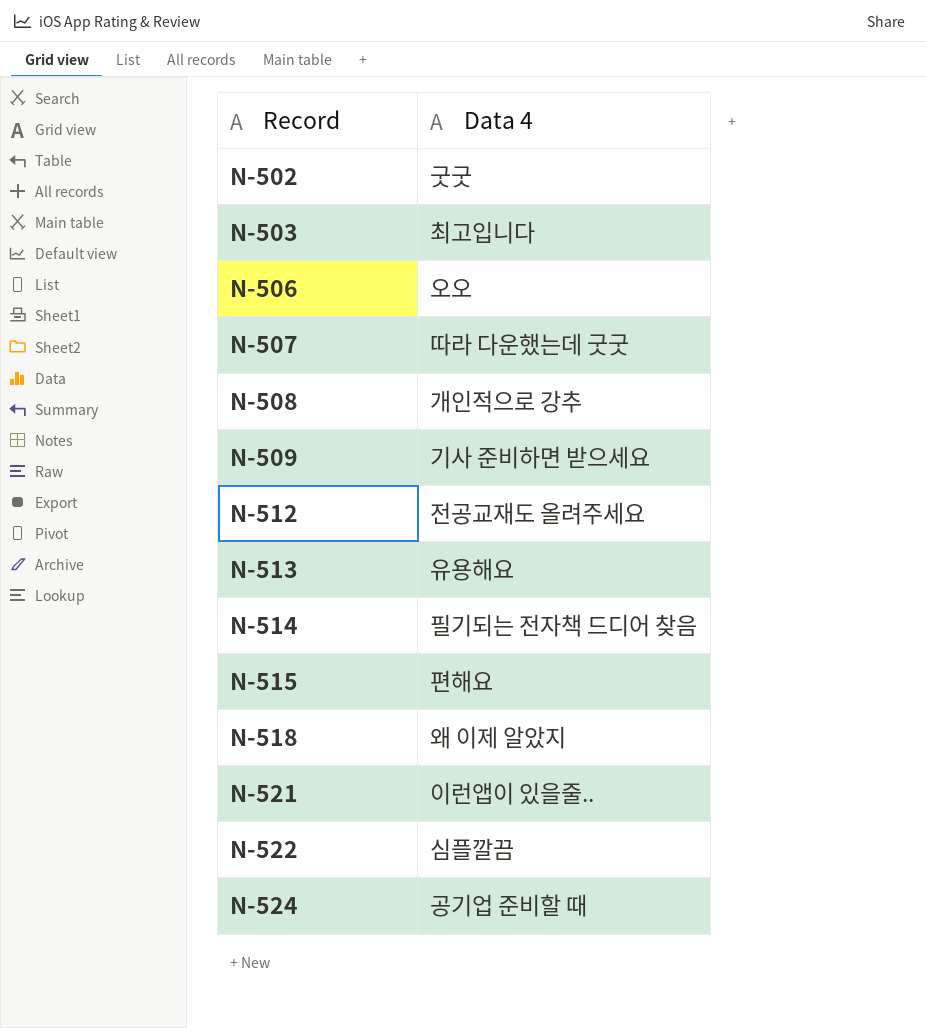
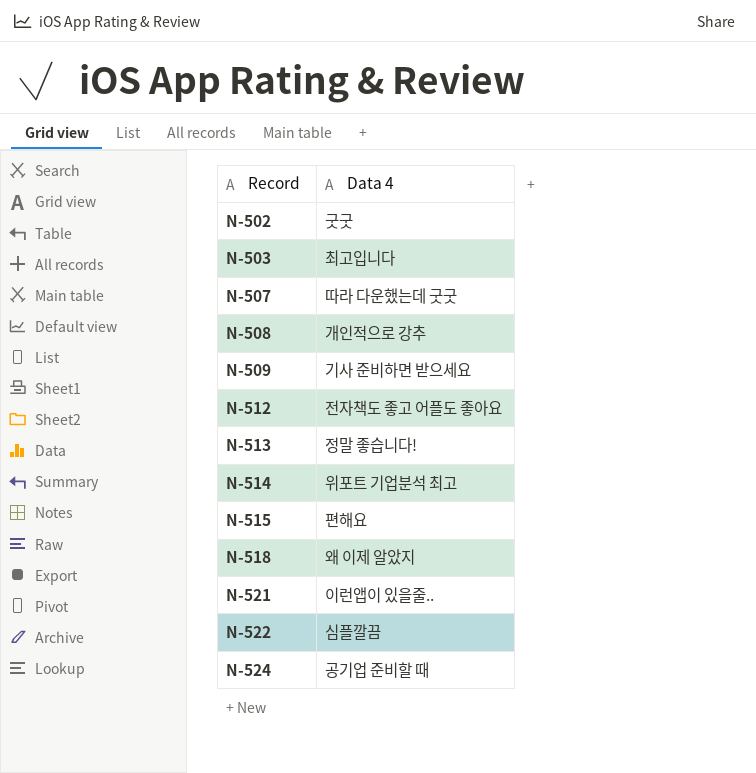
row N-506: 오오 -> none
N-512 | Data 4: 전공교재도 올려주세요 -> 전자책도 좋고 어플도 좋아요
N-513 | Data 4: 유용해요 -> 정말 좋습니다!
N-514 | Data 4: 필기되는 전자책 드디어 찾음 -> 위포트 기업분석 최고

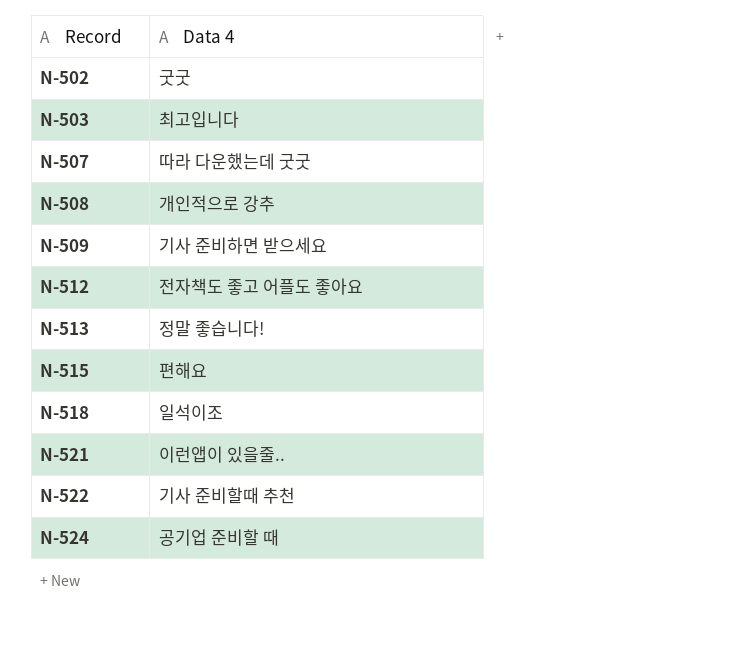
row N-514: 위포트 기업분석 최고 -> none
N-518 | Data 4: 왜 이제 알았지 -> 일석이조
N-522 | Data 4: 심플깔끔 -> 기사 준비할때 추천

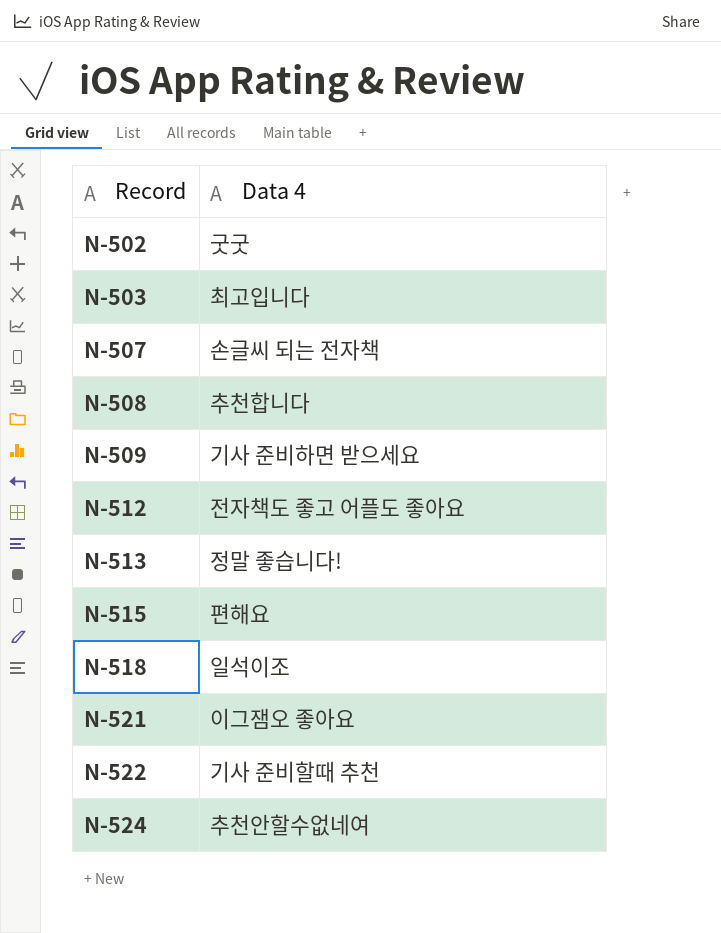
N-507 | Data 4: 따라 다운했는데 굿굿 -> 손글씨 되는 전자책
N-508 | Data 4: 개인적으로 강추 -> 추천합니다
N-521 | Data 4: 이런앱이 있을줄.. -> 이그잼오 좋아요
N-524 | Data 4: 공기업 준비할 때 -> 추천안할수없네여

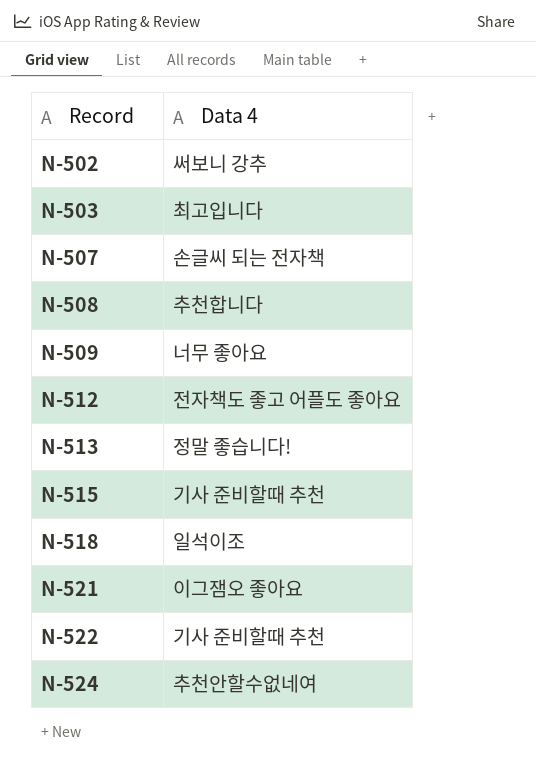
N-502 | Data 4: 굿굿 -> 써보니 강추
N-509 | Data 4: 기사 준비하면 받으세요 -> 너무 좋아요
N-515 | Data 4: 편해요 -> 기사 준비할때 추천

